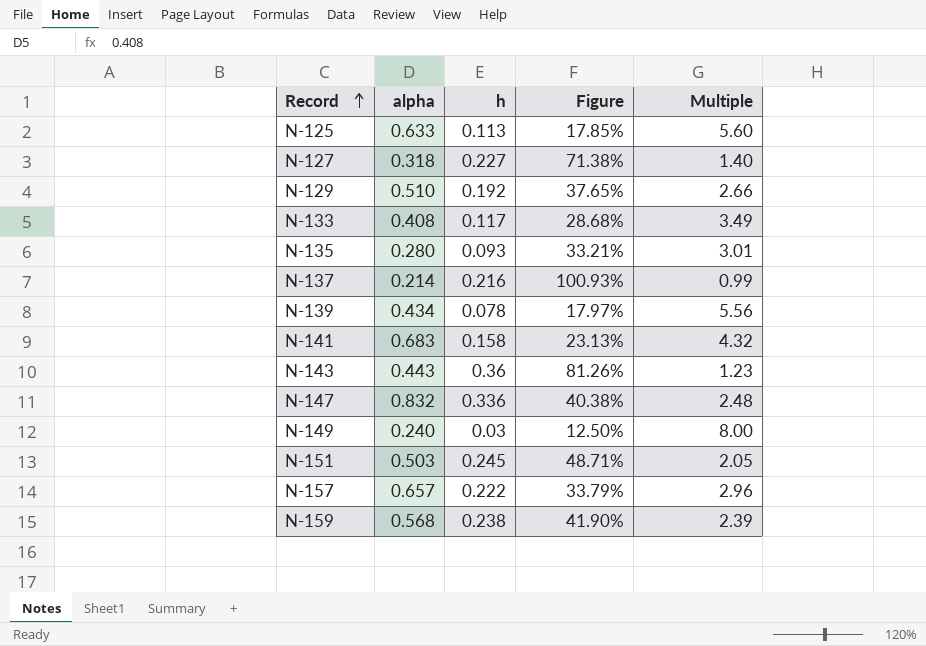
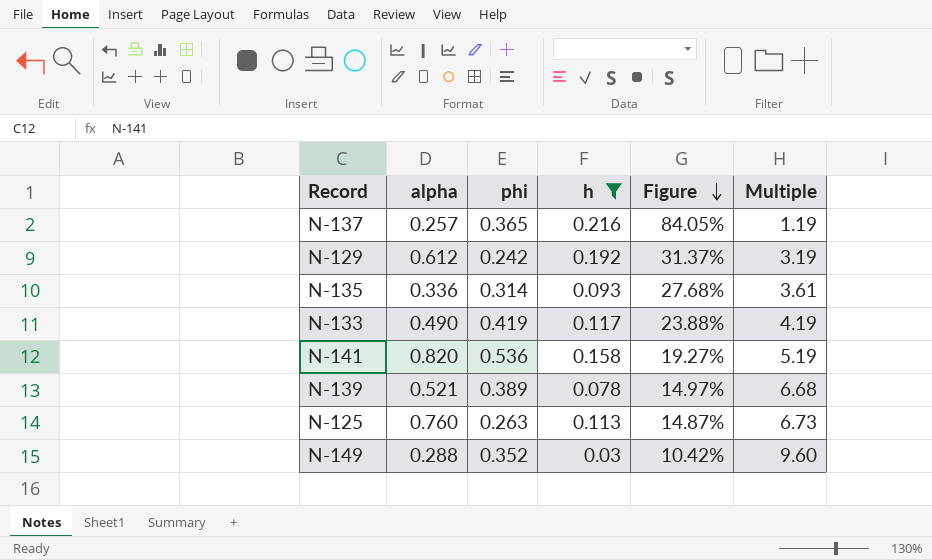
filter: none -> h <= 0.216
row order: Record ascending -> Figure descending
column phi | position: none -> 3
N-137 | alpha: 0.214 -> 0.257
N-137 | Figure: 100.93% -> 84.05%
N-137 | Multiple: 0.99 -> 1.19
N-129 | alpha: 0.510 -> 0.612
N-129 | Figure: 37.65% -> 31.37%
N-129 | Multiple: 2.66 -> 3.19
N-135 | alpha: 0.280 -> 0.336
N-135 | Figure: 33.21% -> 27.68%
N-135 | Multiple: 3.01 -> 3.61
N-133 | alpha: 0.408 -> 0.490
N-133 | Figure: 28.68% -> 23.88%
N-133 | Multiple: 3.49 -> 4.19
N-141 | alpha: 0.683 -> 0.820
N-141 | Figure: 23.13% -> 19.27%
N-141 | Multiple: 4.32 -> 5.19
N-139 | alpha: 0.434 -> 0.521
N-139 | Figure: 17.97% -> 14.97%
N-139 | Multiple: 5.56 -> 6.68
N-125 | alpha: 0.633 -> 0.760
N-125 | Figure: 17.85% -> 14.87%
N-125 | Multiple: 5.60 -> 6.73
N-149 | alpha: 0.240 -> 0.288
N-149 | Figure: 12.50% -> 10.42%
N-149 | Multiple: 8.00 -> 9.60

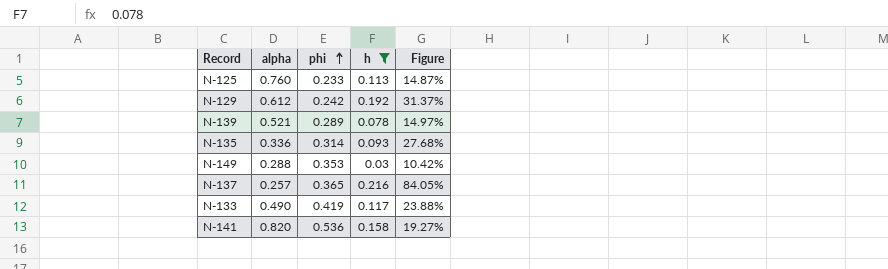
row order: Figure descending -> phi ascending
column Multiple | formula: [alpha] / [h] -> none
N-125 | phi: 0.263 -> 0.233
N-139 | phi: 0.389 -> 0.289
N-149 | phi: 0.352 -> 0.353

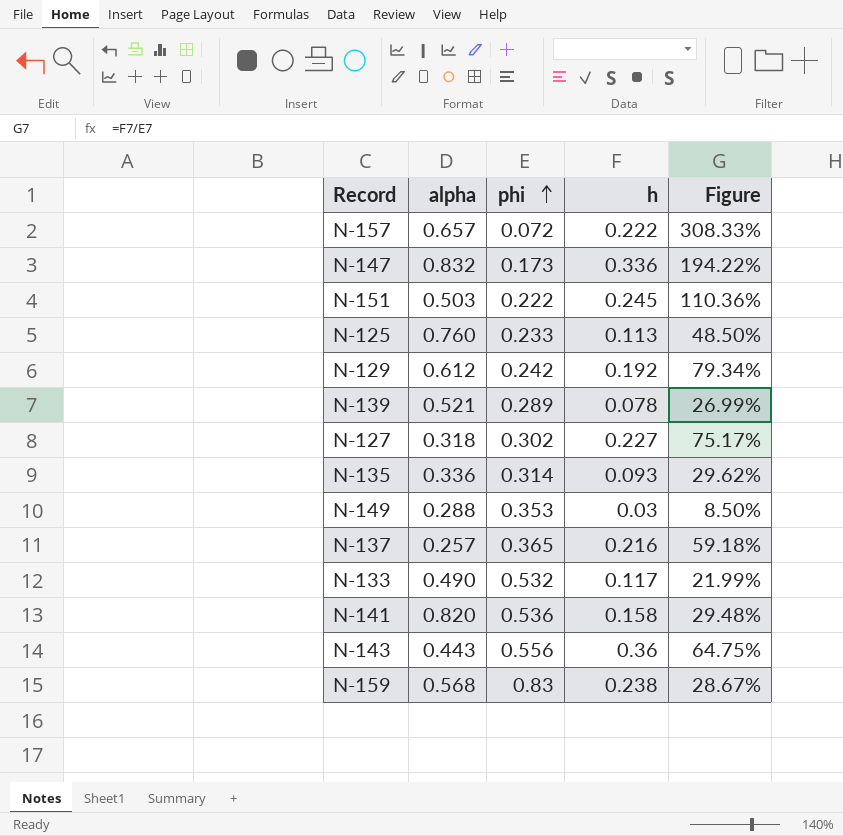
filter: h <= 0.216 -> none
column Figure | formula: [h] / [alpha] -> [h] / [phi]
N-133 | phi: 0.419 -> 0.532

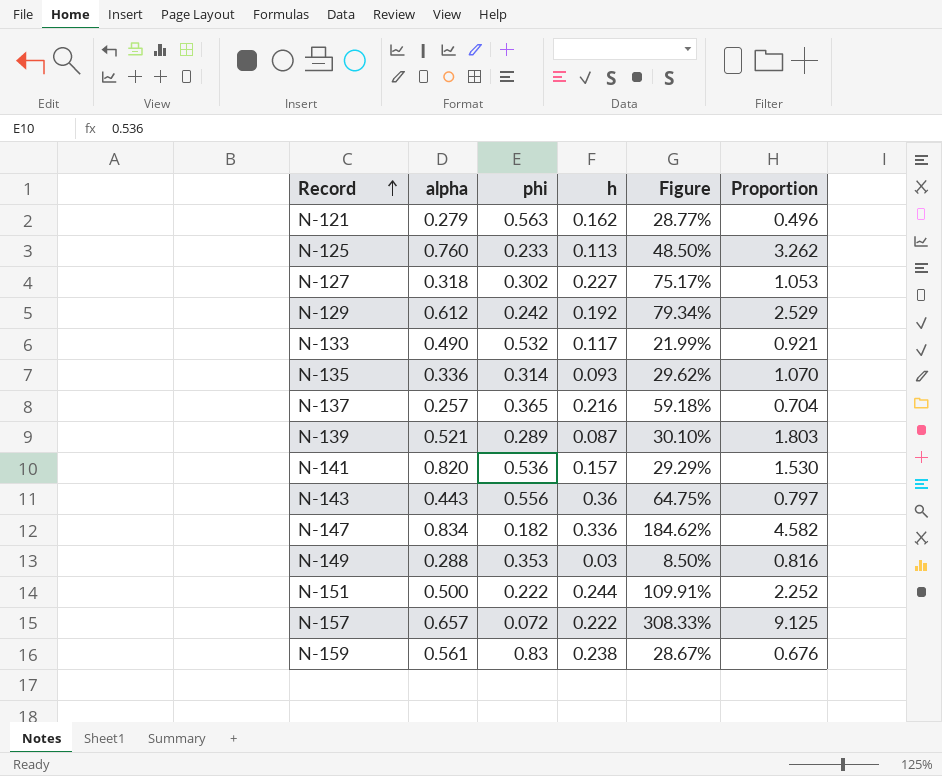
row order: phi ascending -> Record ascending
column Proportion | formula: none -> [alpha] / [phi]
row N-121: none -> 0.279 | 0.563 | 0.162 | 28.77% | 0.496
N-139 | h: 0.078 -> 0.087
N-139 | Figure: 26.99% -> 30.10%
N-141 | h: 0.158 -> 0.157
N-141 | Figure: 29.48% -> 29.29%
N-147 | alpha: 0.832 -> 0.834
N-147 | phi: 0.173 -> 0.182
N-147 | Figure: 194.22% -> 184.62%
N-151 | alpha: 0.503 -> 0.500
N-151 | h: 0.245 -> 0.244
N-151 | Figure: 110.36% -> 109.91%
N-159 | alpha: 0.568 -> 0.561

